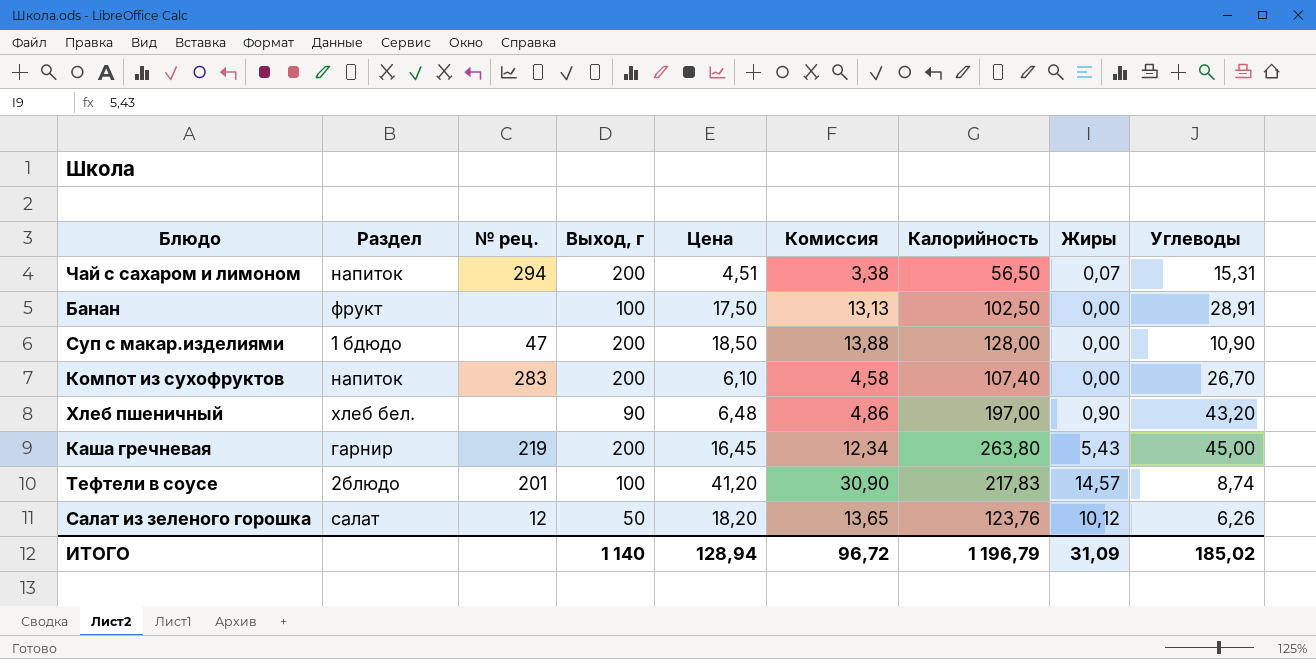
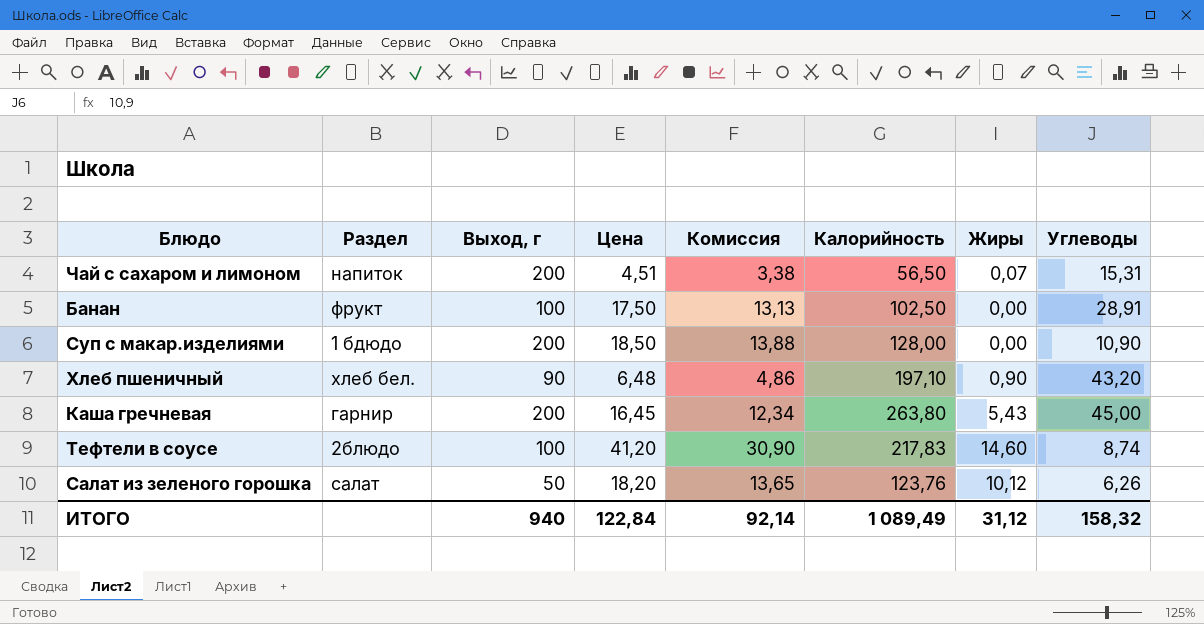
column № рец. | position: 3 -> none
row Компот из сухофруктов: напиток | 283 | 200 | 6,10 | 4,58 | 107,40 | 0,00 | 26,70 -> none
Хлеб пшеничный | Калорийность: 197,00 -> 197,10
Тефтели в соусе | Жиры: 14,57 -> 14,60
ИТОГО | Выход, г: 1 140 -> 940
ИТОГО | Цена: 128,94 -> 122,84
ИТОГО | Комиссия: 96,72 -> 92,14
ИТОГО | Калорийность: 1 196,79 -> 1 089,49
ИТОГО | Жиры: 31,09 -> 31,12
ИТОГО | Углеводы: 185,02 -> 158,32

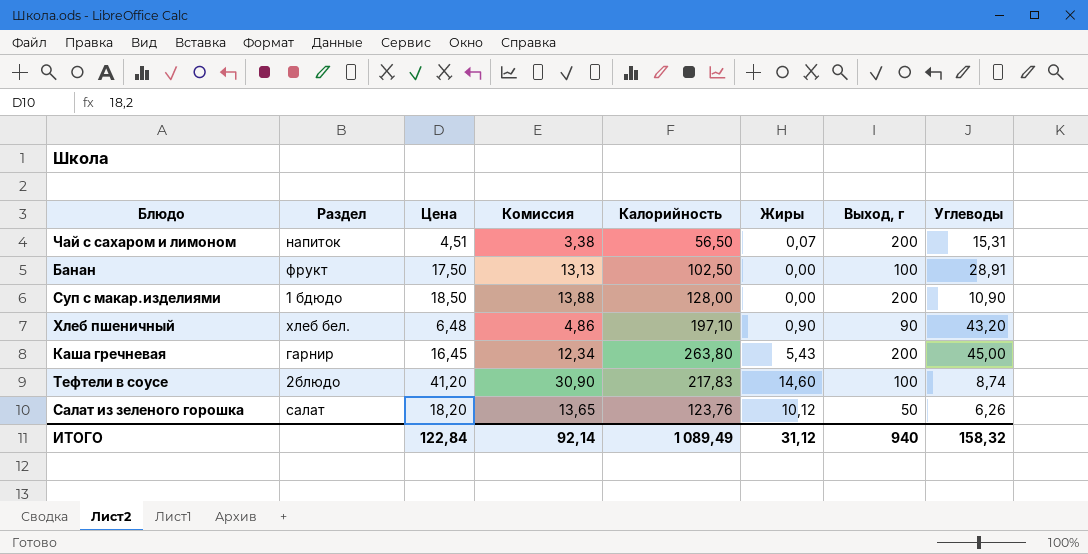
column Выход, г | position: 3 -> 7

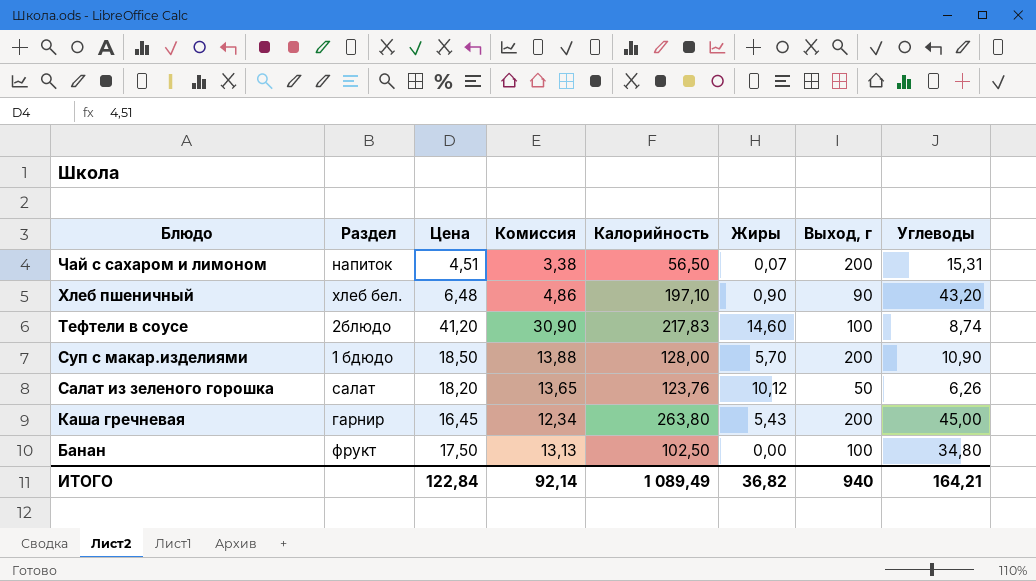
row order: none -> Блюдо descending
Суп с макар.изделиями | Жиры: 0,00 -> 5,70
Банан | Углеводы: 28,91 -> 34,80
ИТОГО | Жиры: 31,12 -> 36,82
ИТОГО | Углеводы: 158,32 -> 164,21

